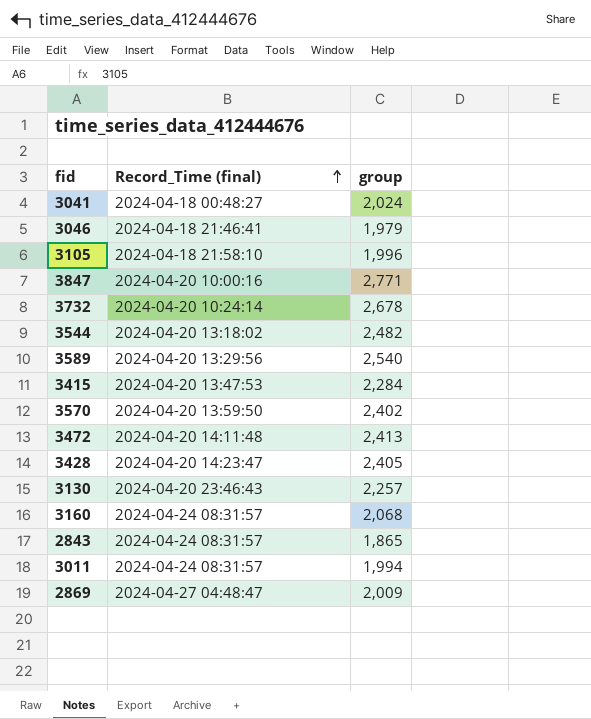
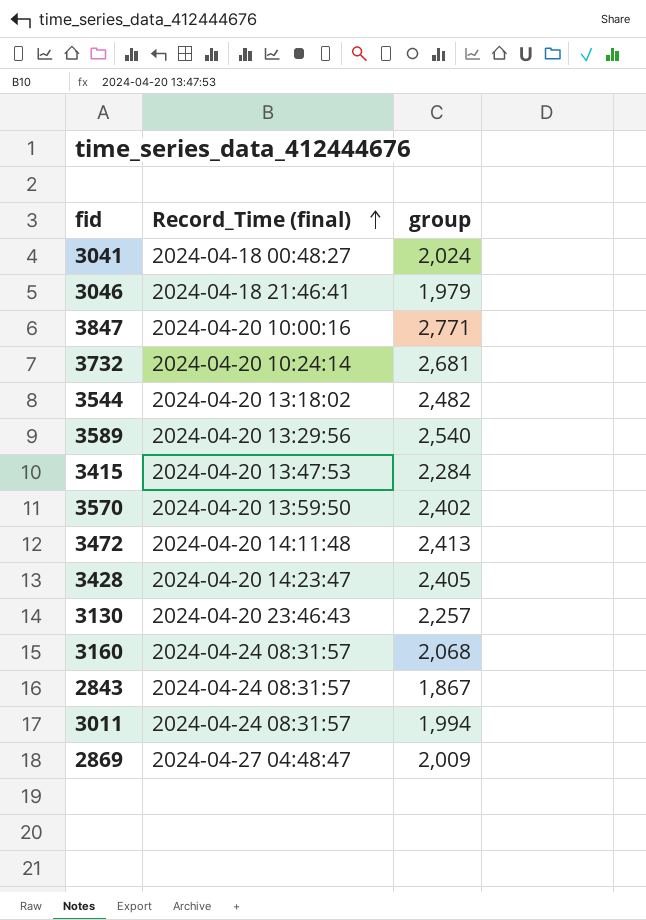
row 3105: 2024-04-18 21:58:10 | 1,996 -> none
3732 | group: 2,678 -> 2,681
2843 | group: 1,865 -> 1,867

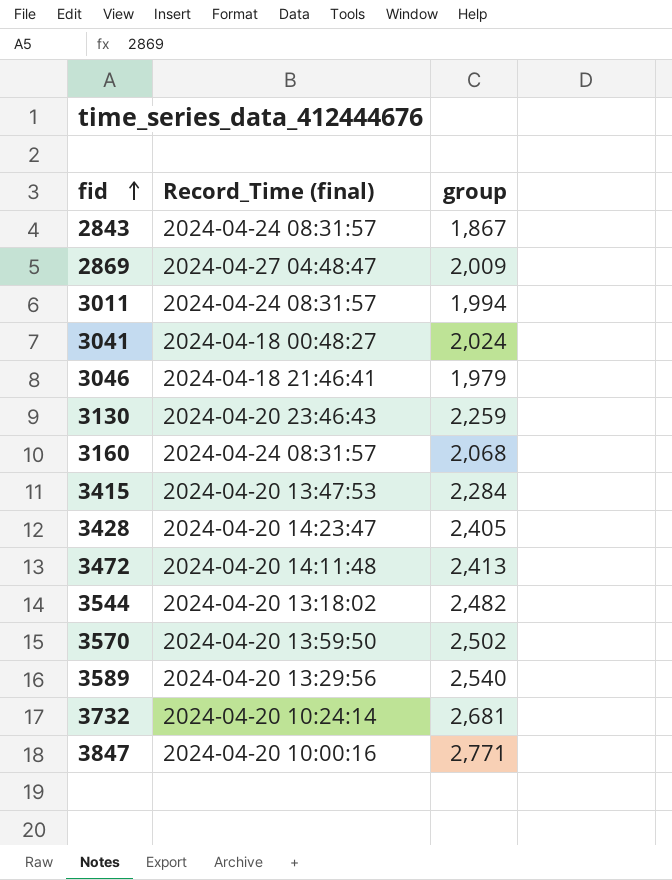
row order: Record_Time (final) ascending -> fid ascending
3130 | group: 2,257 -> 2,259
3570 | group: 2,402 -> 2,502

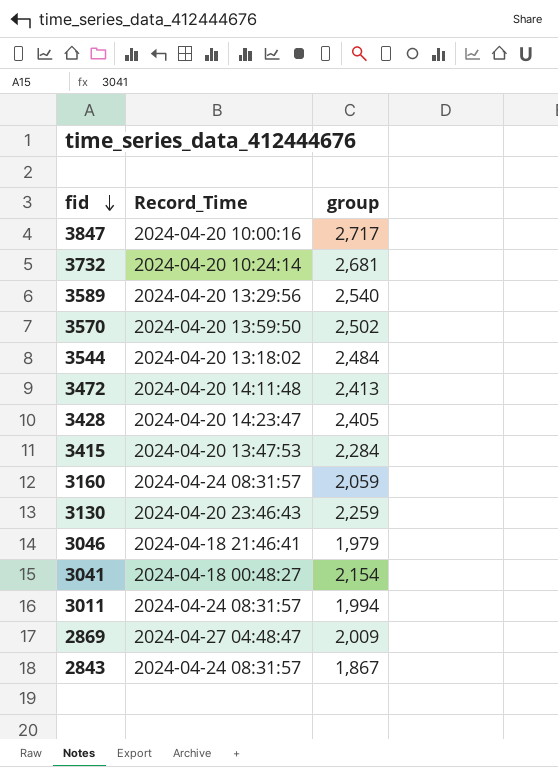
row order: fid ascending -> fid descending
column name: Record_Time (final) -> Record_Time
3847 | group: 2,771 -> 2,717
3544 | group: 2,482 -> 2,484
3160 | group: 2,068 -> 2,059
3041 | group: 2,024 -> 2,154

